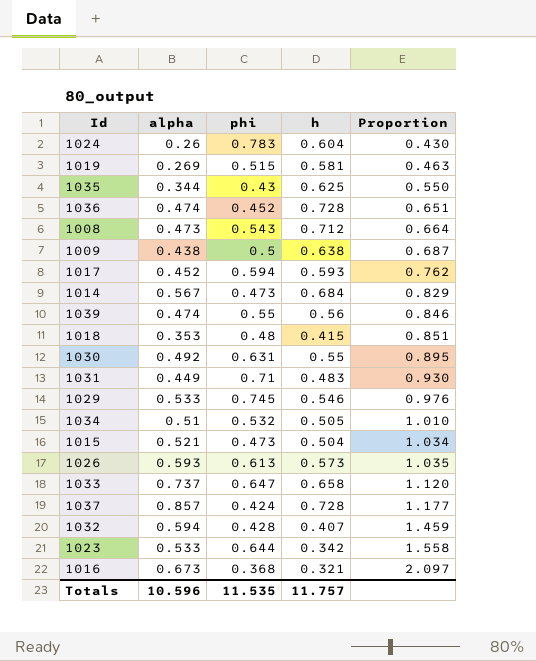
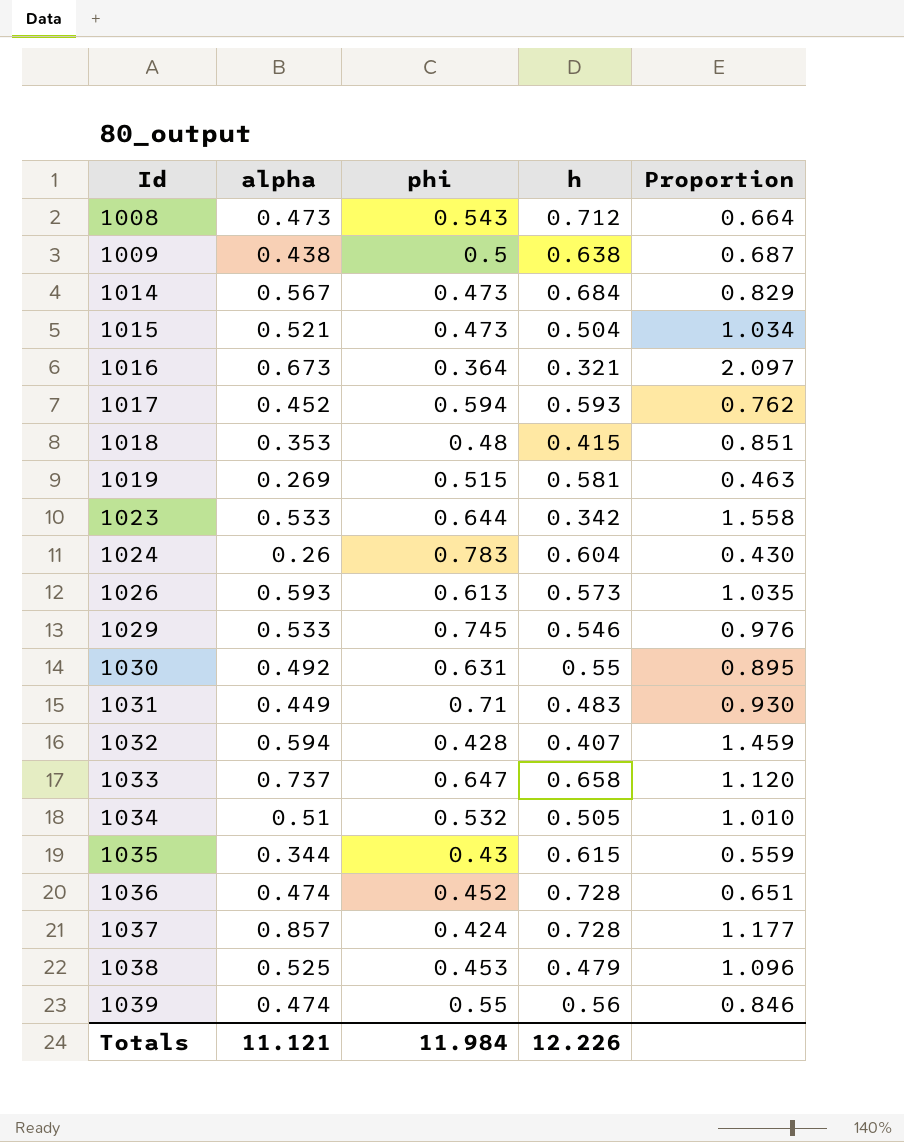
row order: Proportion ascending -> Id ascending
1016 | phi: 0.368 -> 0.364
1035 | h: 0.625 -> 0.615
1035 | Proportion: 0.550 -> 0.559
row 1038: none -> 0.525 | 0.453 | 0.479 | 1.096
Totals | alpha: 10.596 -> 11.121
Totals | phi: 11.535 -> 11.984
Totals | h: 11.757 -> 12.226

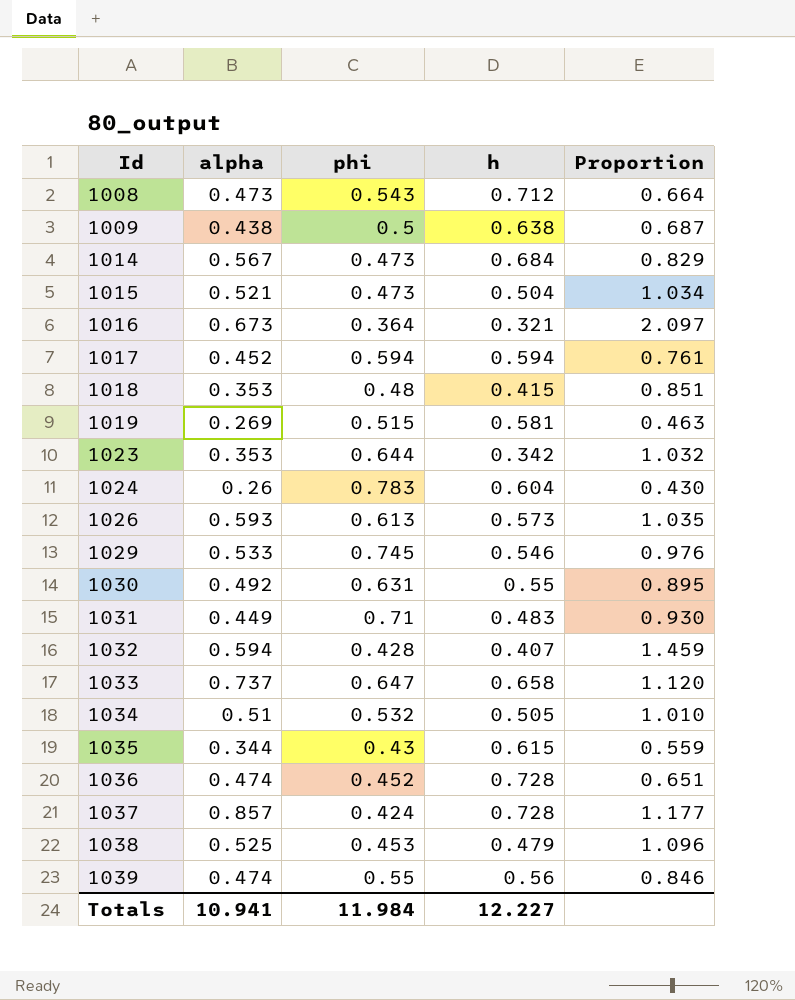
1017 | h: 0.593 -> 0.594
1017 | Proportion: 0.762 -> 0.761
1023 | alpha: 0.533 -> 0.353
1023 | Proportion: 1.558 -> 1.032
Totals | alpha: 11.121 -> 10.941
Totals | h: 12.226 -> 12.227

